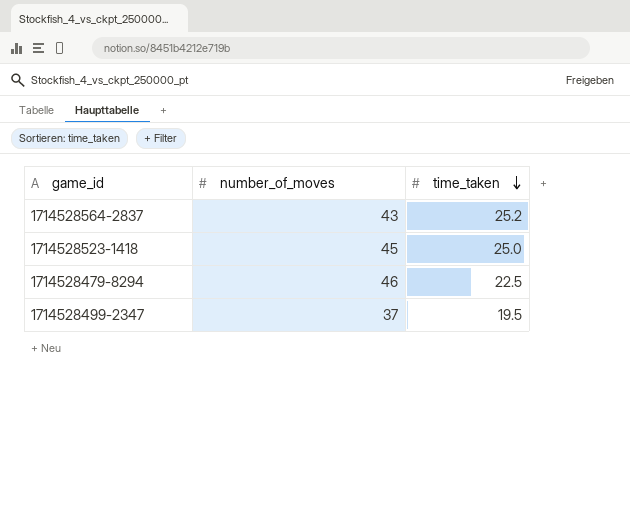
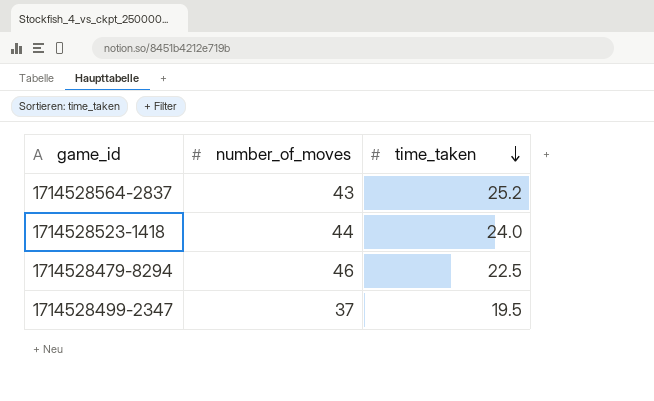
1714528523-1418 | number_of_moves: 45 -> 44
1714528523-1418 | time_taken: 25.0 -> 24.0

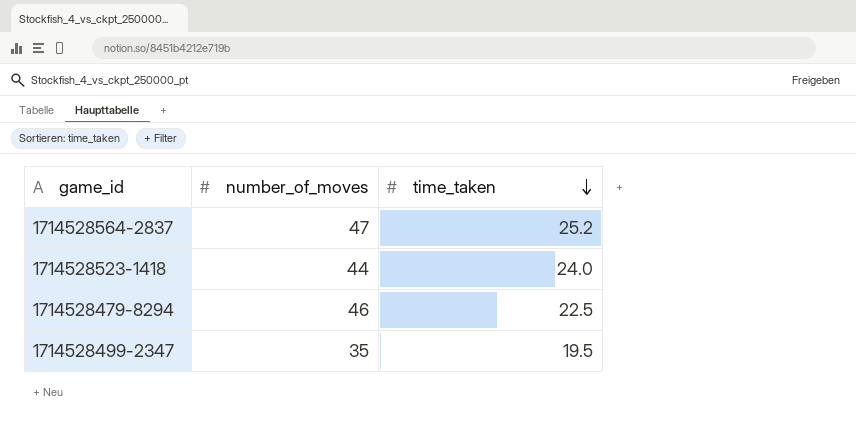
1714528564-2837 | number_of_moves: 43 -> 47
1714528499-2347 | number_of_moves: 37 -> 35

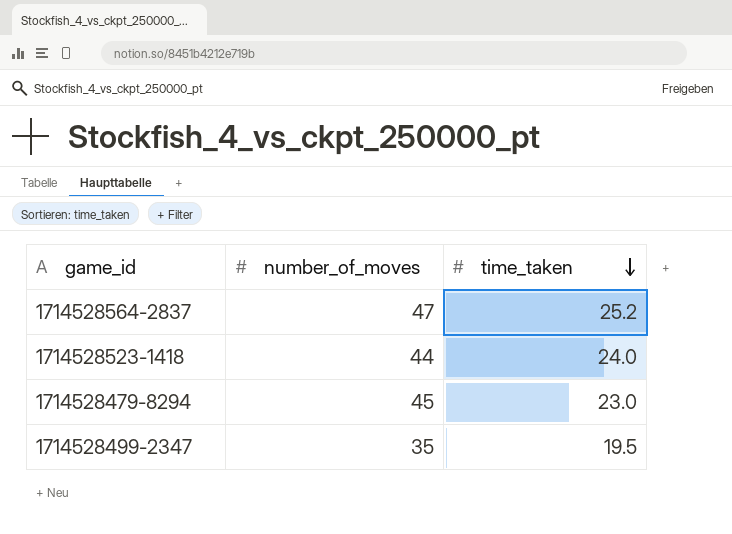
1714528479-8294 | number_of_moves: 46 -> 45
1714528479-8294 | time_taken: 22.5 -> 23.0

